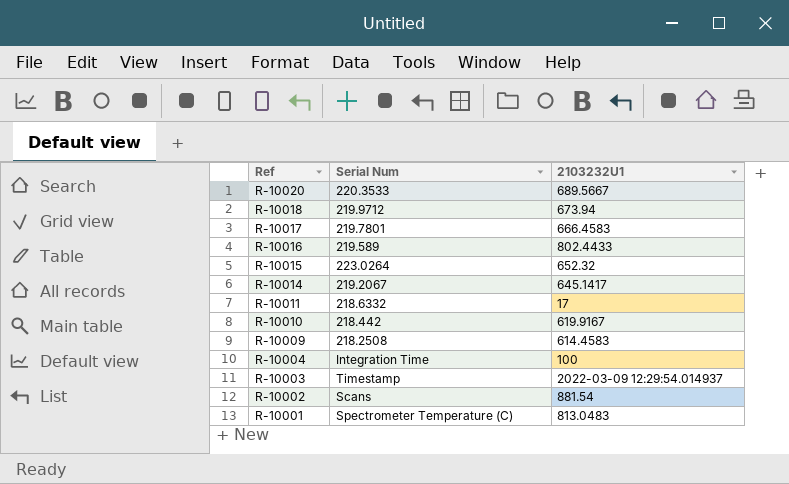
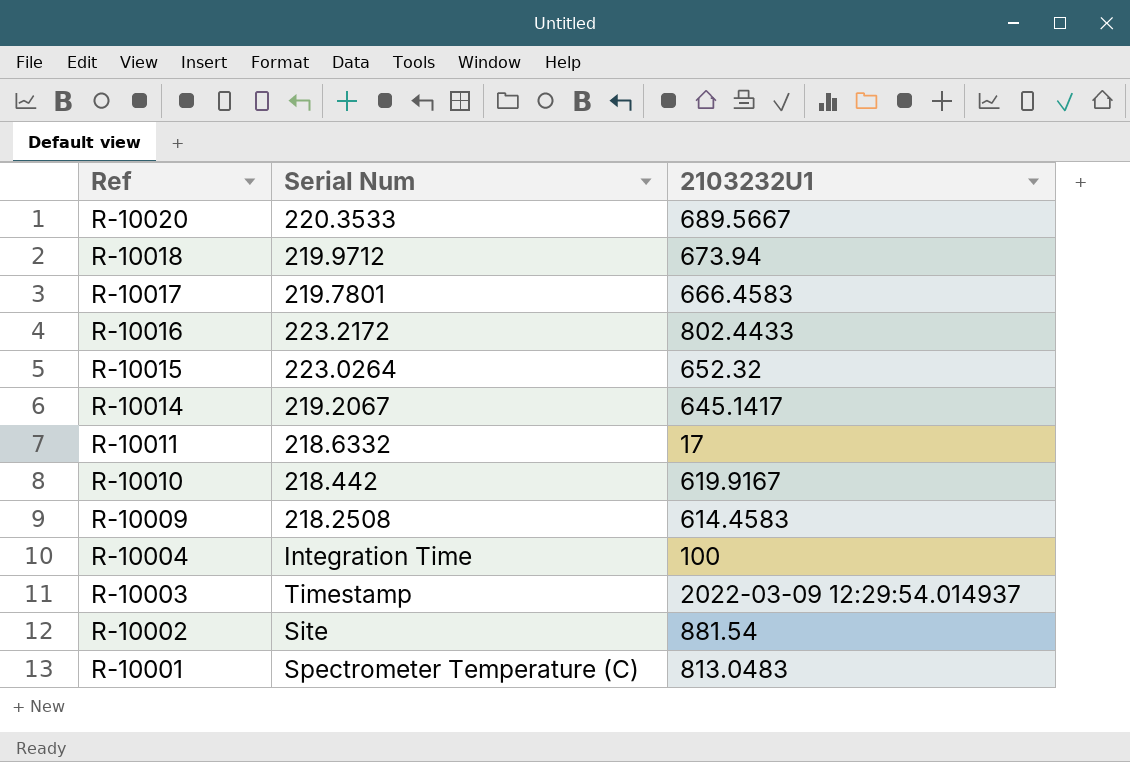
R-10016 | Serial Num: 219.589 -> 223.2172
R-10002 | Serial Num: Scans -> Site

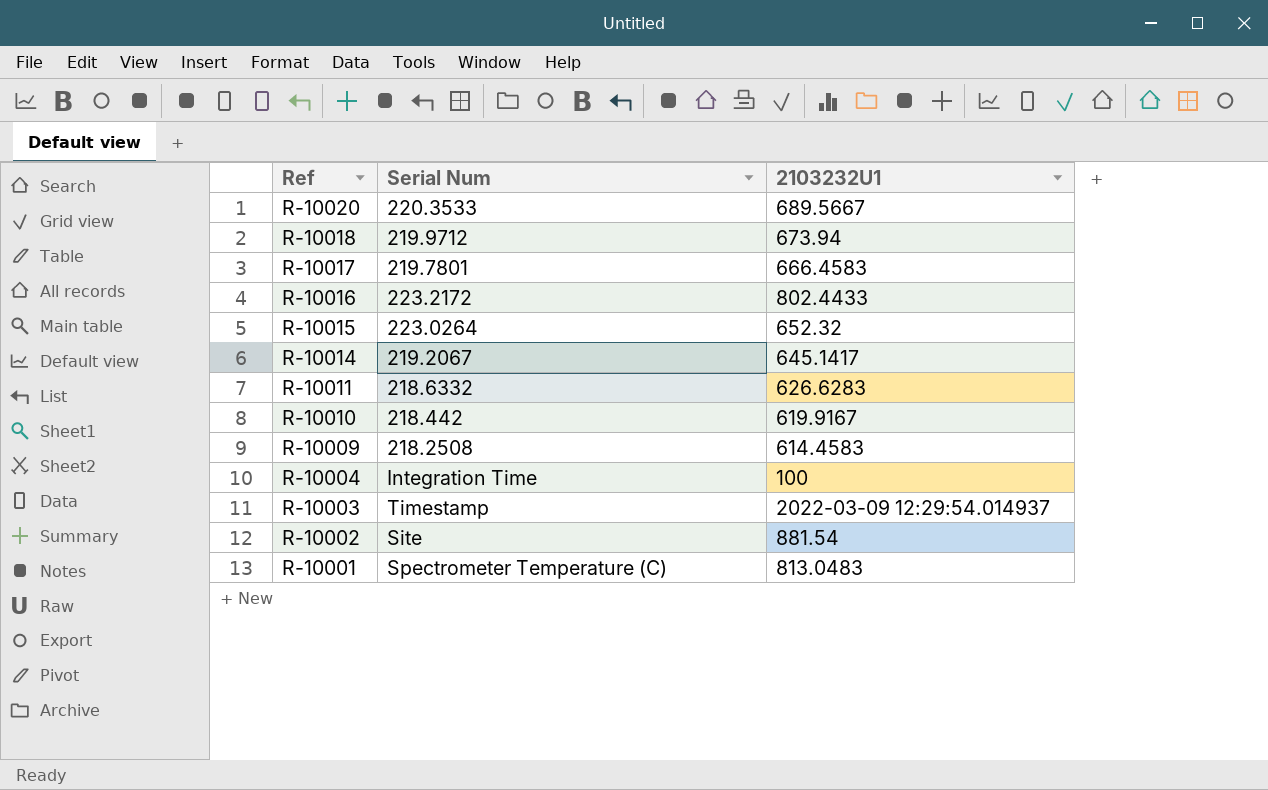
R-10011 | 2103232U1: 17 -> 626.6283

